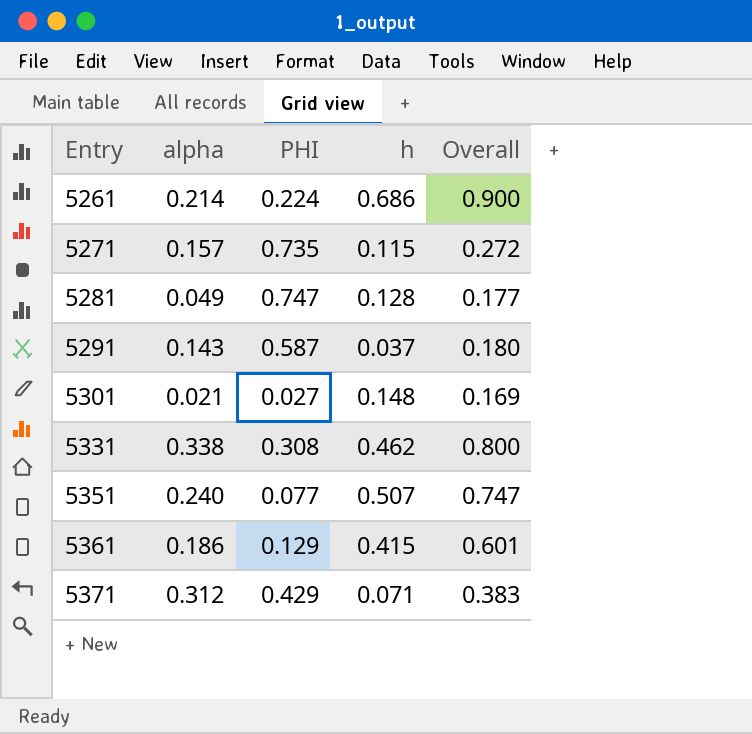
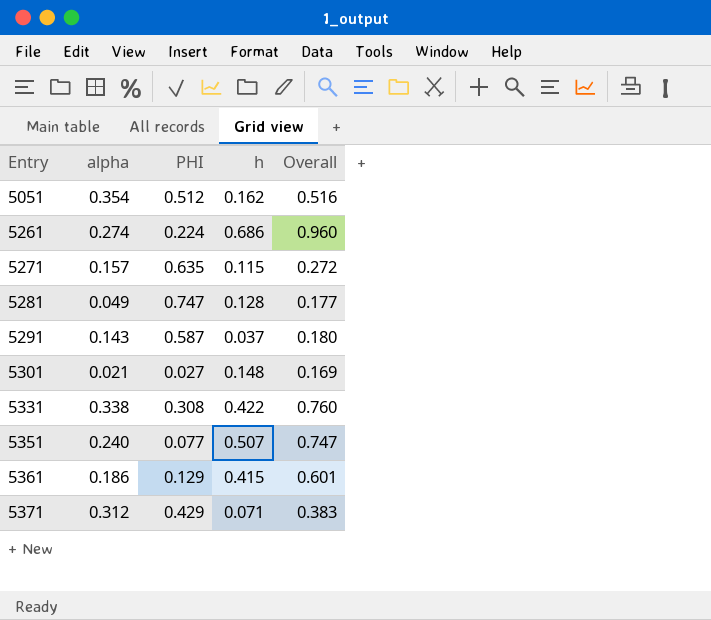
row 5051: none -> 0.354 | 0.512 | 0.162 | 0.516
5261 | alpha: 0.214 -> 0.274
5261 | Overall: 0.900 -> 0.960
5271 | PHI: 0.735 -> 0.635
5331 | h: 0.462 -> 0.422
5331 | Overall: 0.800 -> 0.760

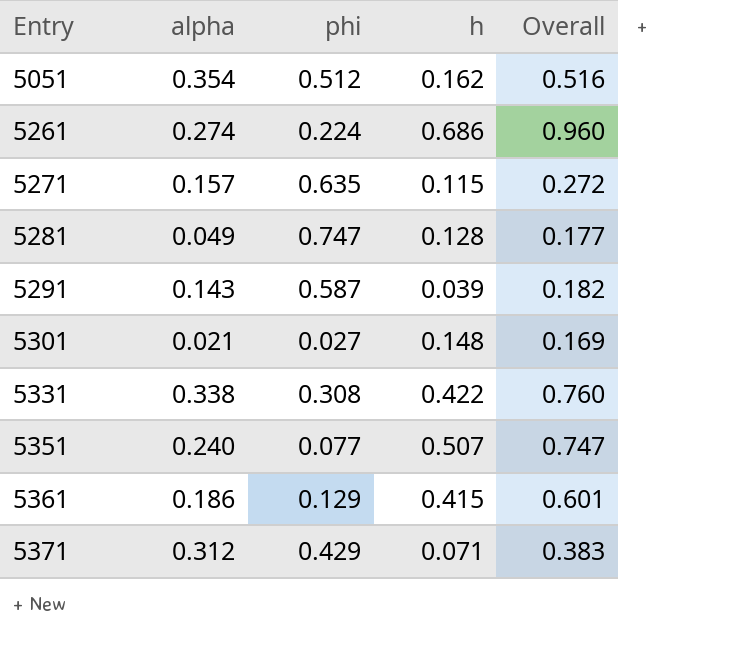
column name: PHI -> phi
5291 | h: 0.037 -> 0.039
5291 | Overall: 0.180 -> 0.182

